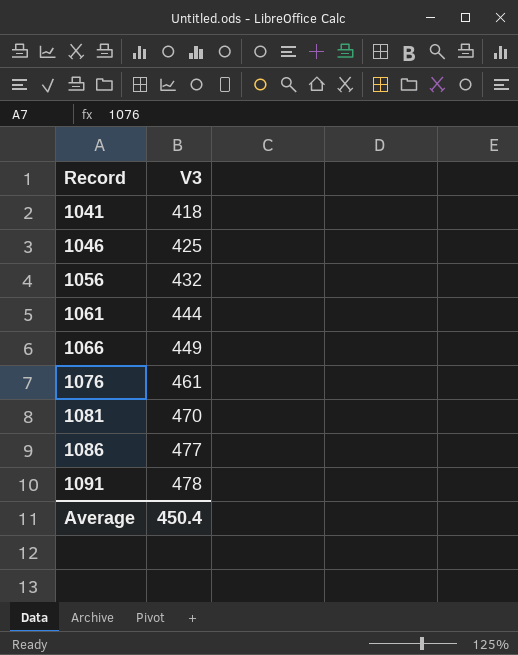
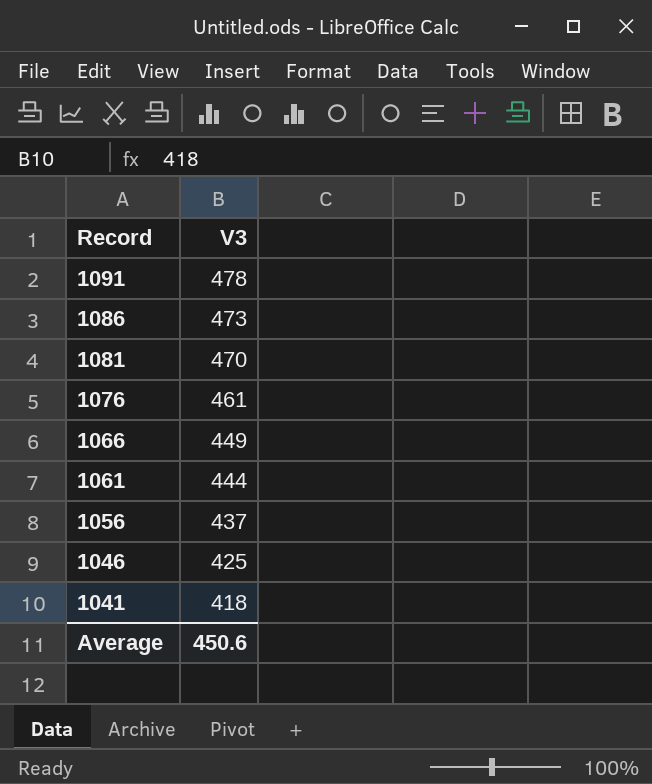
row order: Record ascending -> Record descending
1086 | V3: 477 -> 473
1056 | V3: 432 -> 437
Average | V3: 450.4 -> 450.6

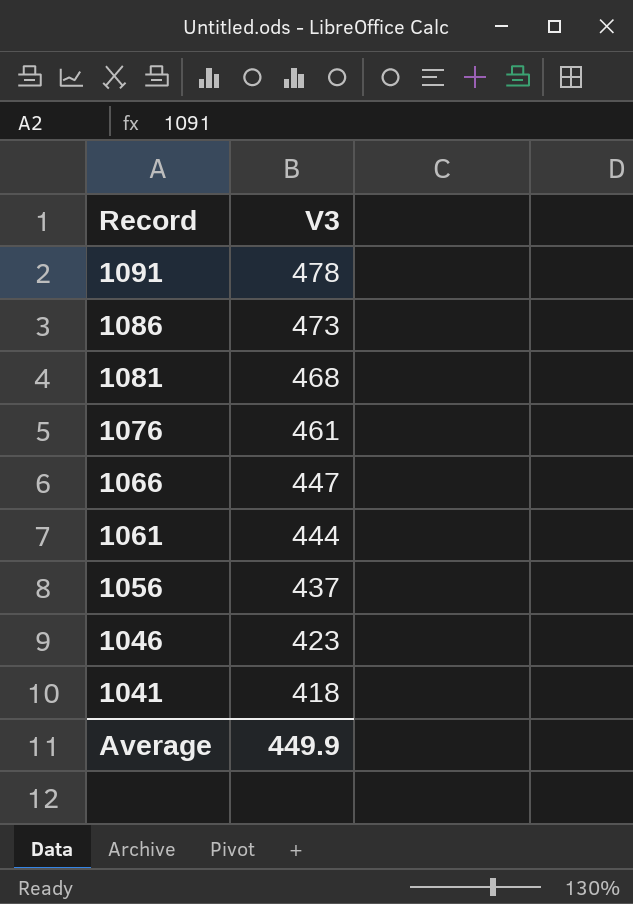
1081 | V3: 470 -> 468
1066 | V3: 449 -> 447
1046 | V3: 425 -> 423
Average | V3: 450.6 -> 449.9

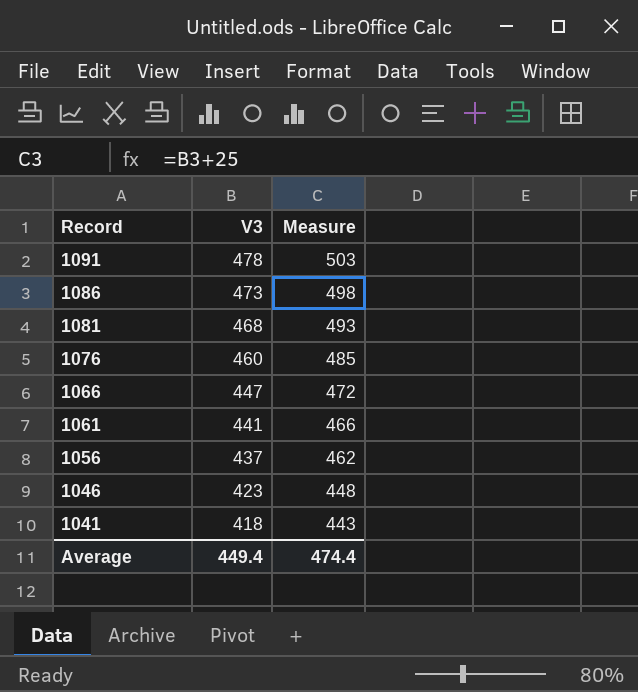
column Measure | formula: none -> [V3] + 25
1076 | V3: 461 -> 460
1061 | V3: 444 -> 441
Average | V3: 449.9 -> 449.4

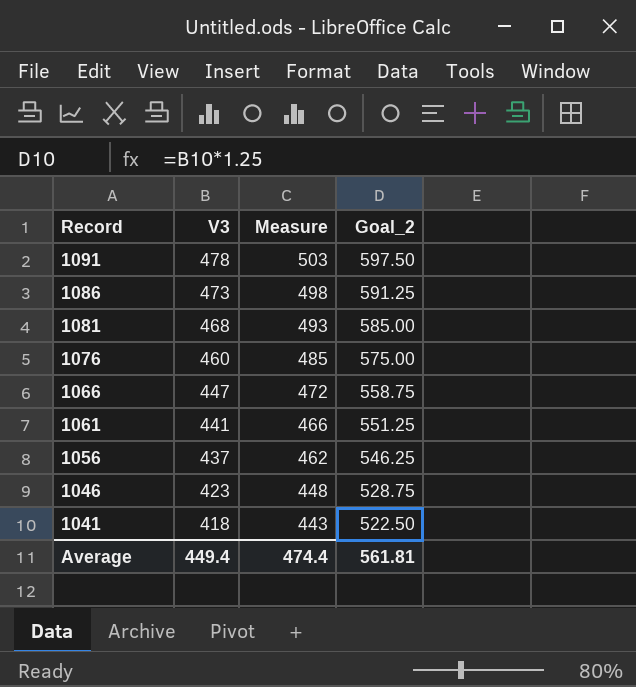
column Goal_2 | formula: none -> [V3] * 1.25

